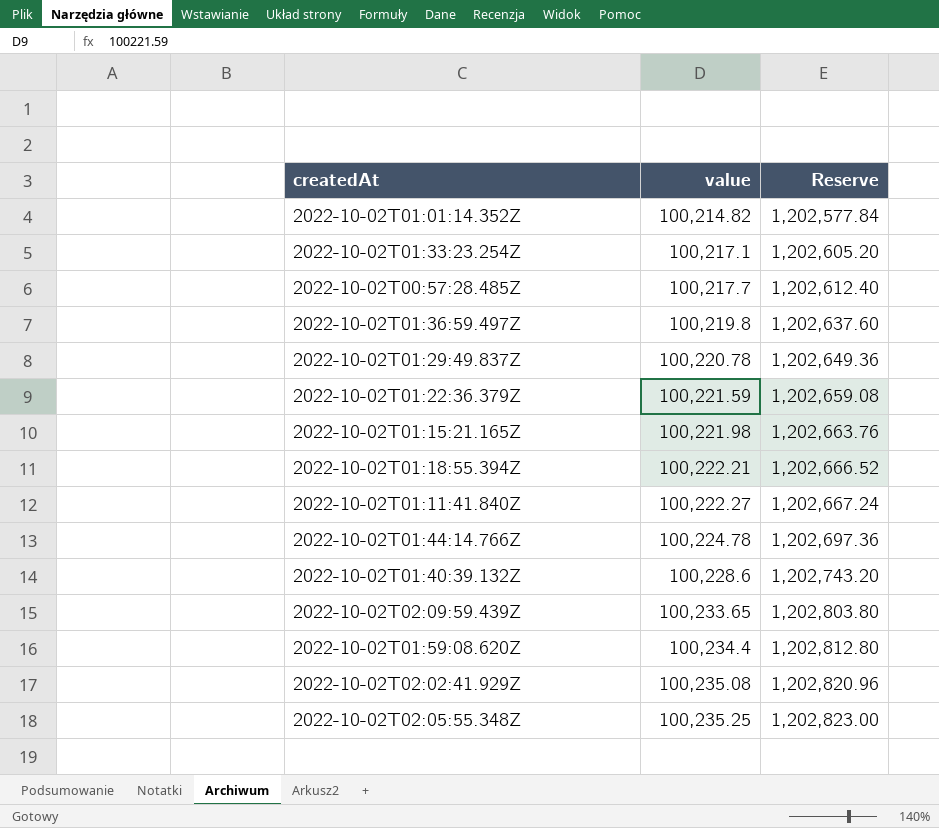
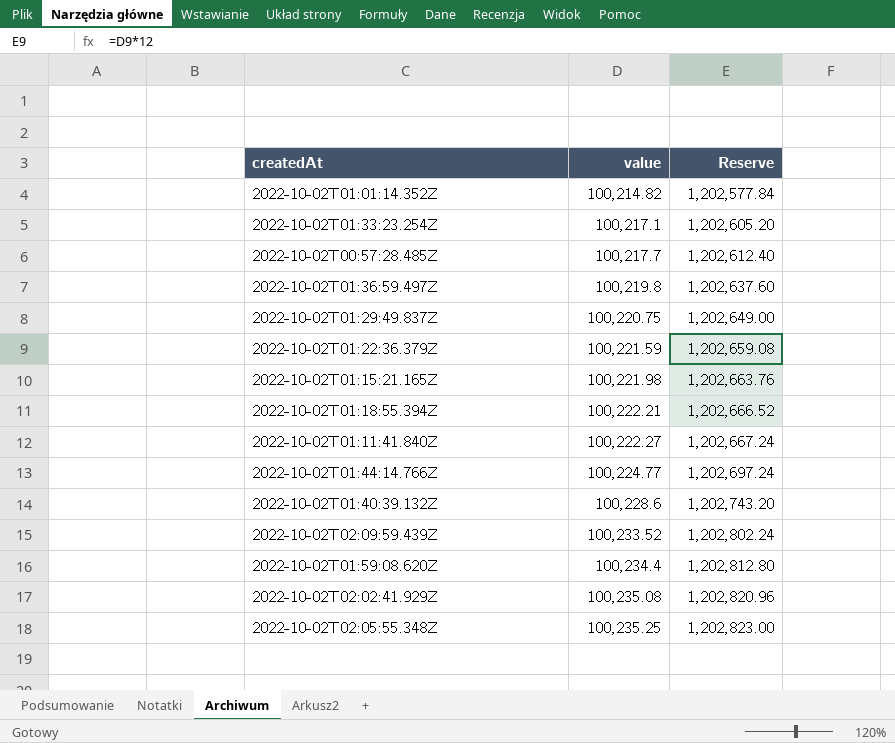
2022-10-02T01:29:49.837Z | value: 100,220.78 -> 100,220.75
2022-10-02T01:29:49.837Z | Reserve: 1,202,649.36 -> 1,202,649.00
2022-10-02T01:44:14.766Z | value: 100,224.78 -> 100,224.77
2022-10-02T01:44:14.766Z | Reserve: 1,202,697.36 -> 1,202,697.24
2022-10-02T02:09:59.439Z | value: 100,233.65 -> 100,233.52
2022-10-02T02:09:59.439Z | Reserve: 1,202,803.80 -> 1,202,802.24

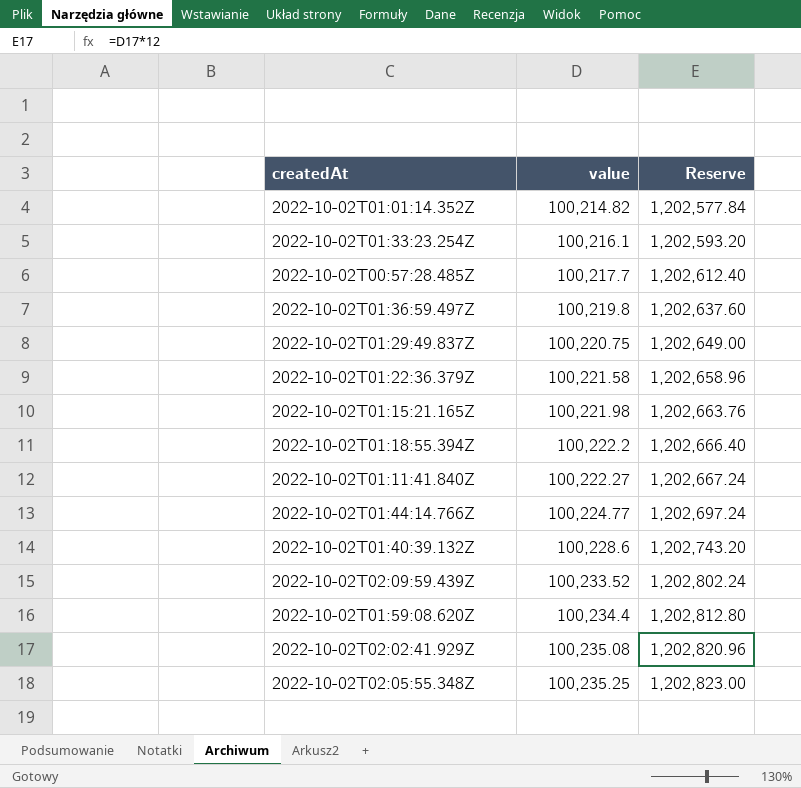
2022-10-02T01:33:23.254Z | value: 100,217.1 -> 100,216.1
2022-10-02T01:33:23.254Z | Reserve: 1,202,605.20 -> 1,202,593.20
2022-10-02T01:22:36.379Z | value: 100,221.59 -> 100,221.58
2022-10-02T01:22:36.379Z | Reserve: 1,202,659.08 -> 1,202,658.96
2022-10-02T01:18:55.394Z | value: 100,222.21 -> 100,222.2
2022-10-02T01:18:55.394Z | Reserve: 1,202,666.52 -> 1,202,666.40

